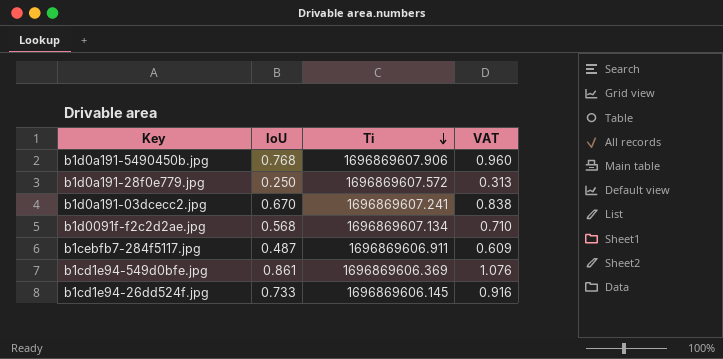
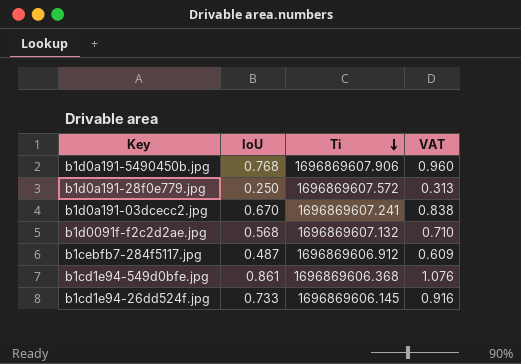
b1d0091f-f2c2d2ae.jpg | Ti: 1696869607.134 -> 1696869607.132
b1cebfb7-284f5117.jpg | Ti: 1696869606.911 -> 1696869606.912
b1cd1e94-549d0bfe.jpg | Ti: 1696869606.369 -> 1696869606.368

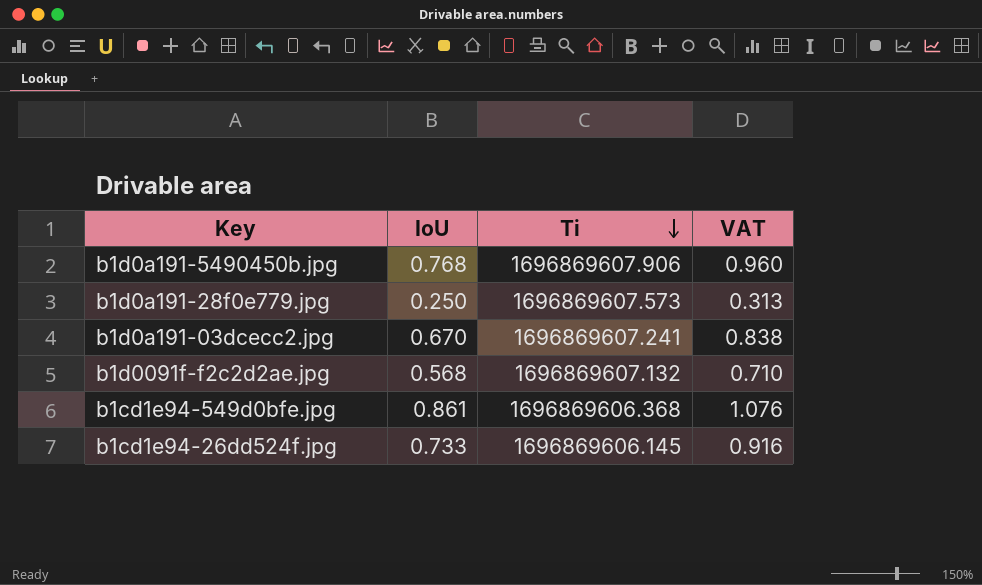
row b1cebfb7-284f5117.jpg: 0.487 | 1696869606.912 | 0.609 -> none
b1d0a191-28f0e779.jpg | Ti: 1696869607.572 -> 1696869607.573

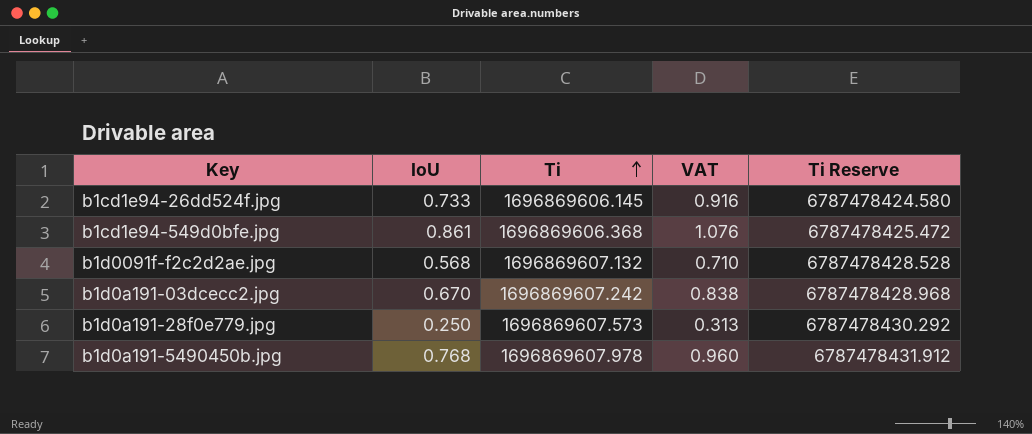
row order: Ti descending -> Ti ascending
column Ti Reserve | formula: none -> [Ti] * 4
b1d0a191-03dcecc2.jpg | Ti: 1696869607.241 -> 1696869607.242
b1d0a191-5490450b.jpg | Ti: 1696869607.906 -> 1696869607.978

